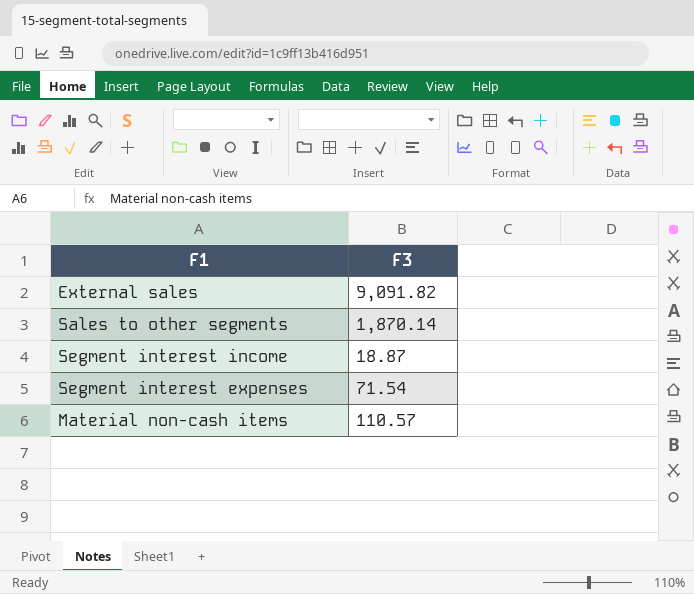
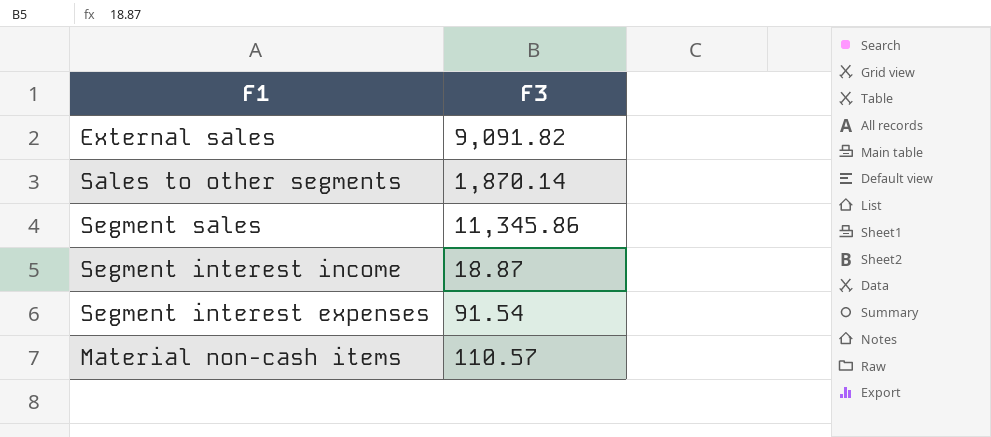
row Segment sales: none -> 11,345.86
Segment interest expenses | F3: 71.54 -> 91.54

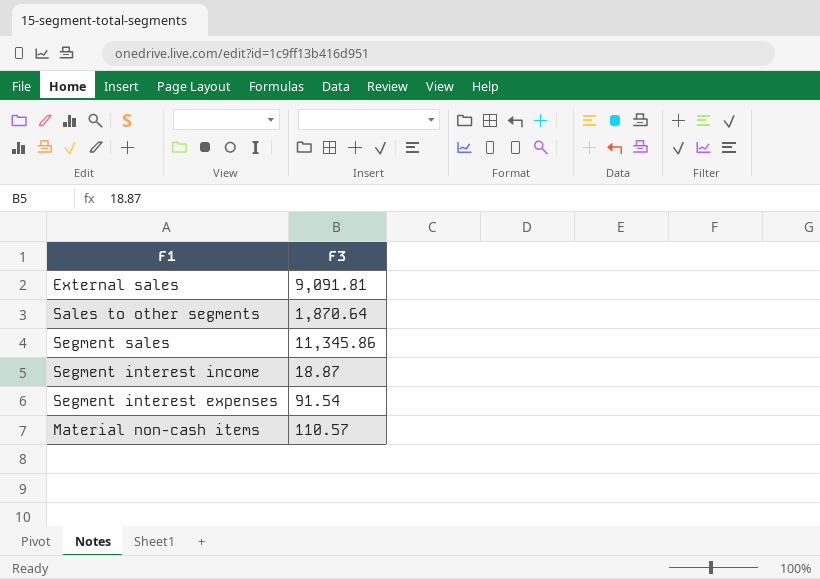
External sales | F3: 9,091.82 -> 9,091.81
Sales to other segments | F3: 1,870.14 -> 1,870.64

